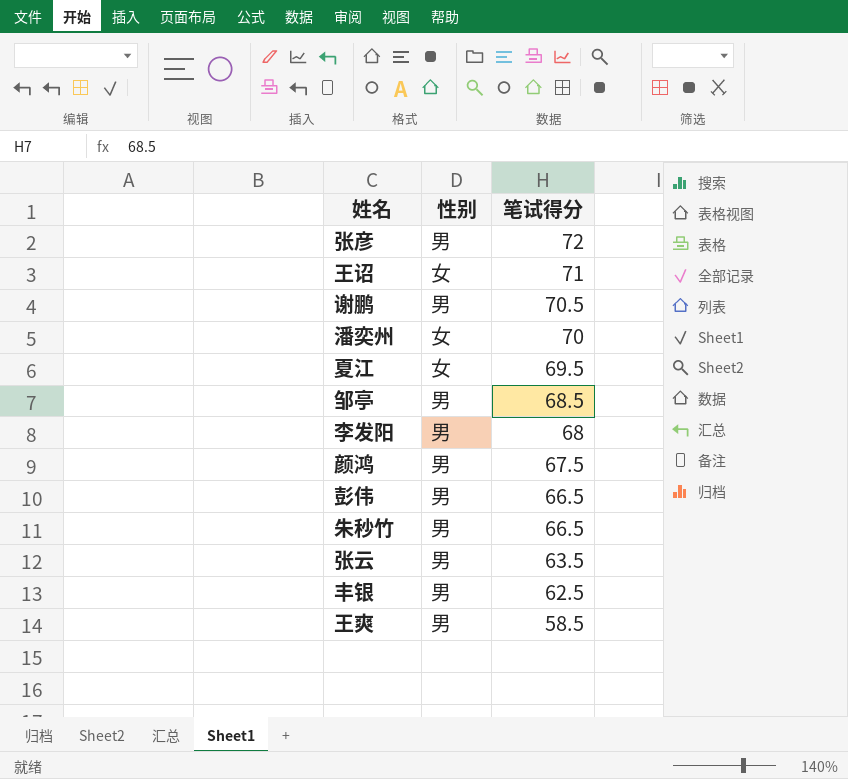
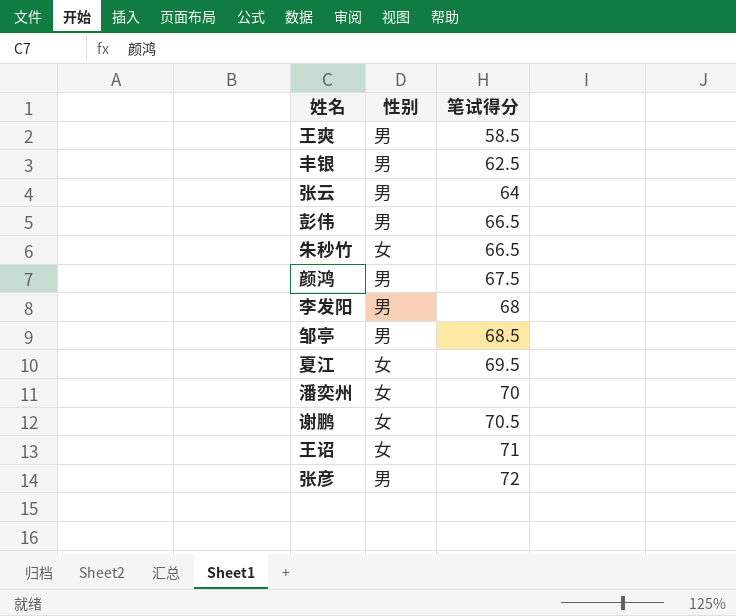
row order: 笔试得分 descending -> 笔试得分 ascending
张云 | 笔试得分: 63.5 -> 64
朱秒竹 | 性别: 男 -> 女
谢鹏 | 性别: 男 -> 女

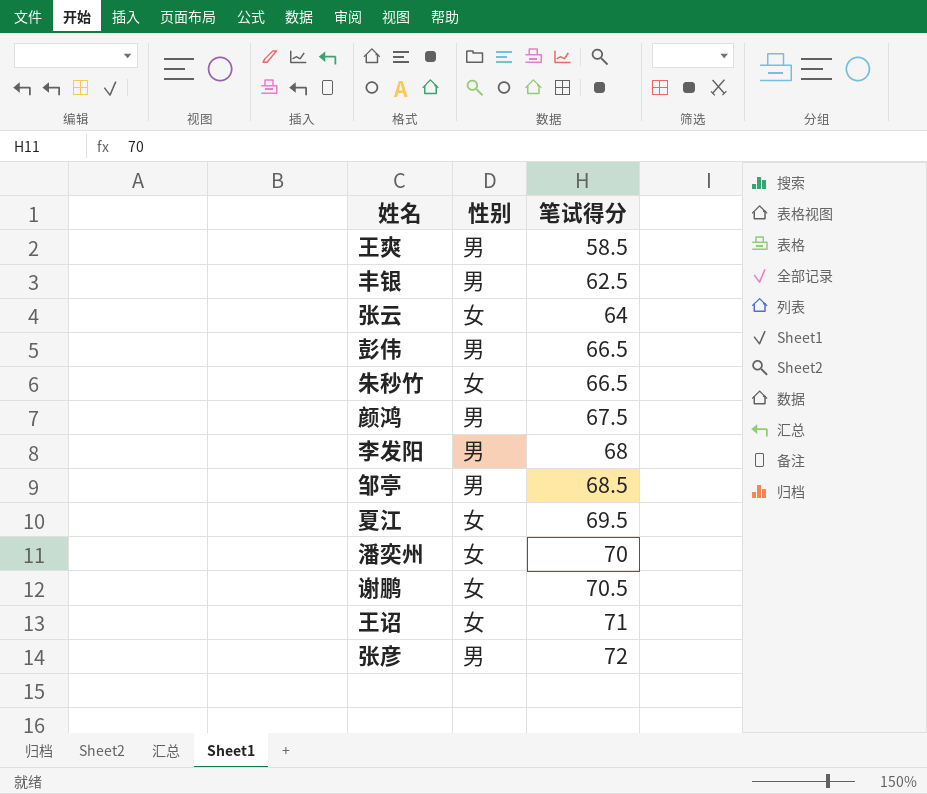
张云 | 性别: 男 -> 女

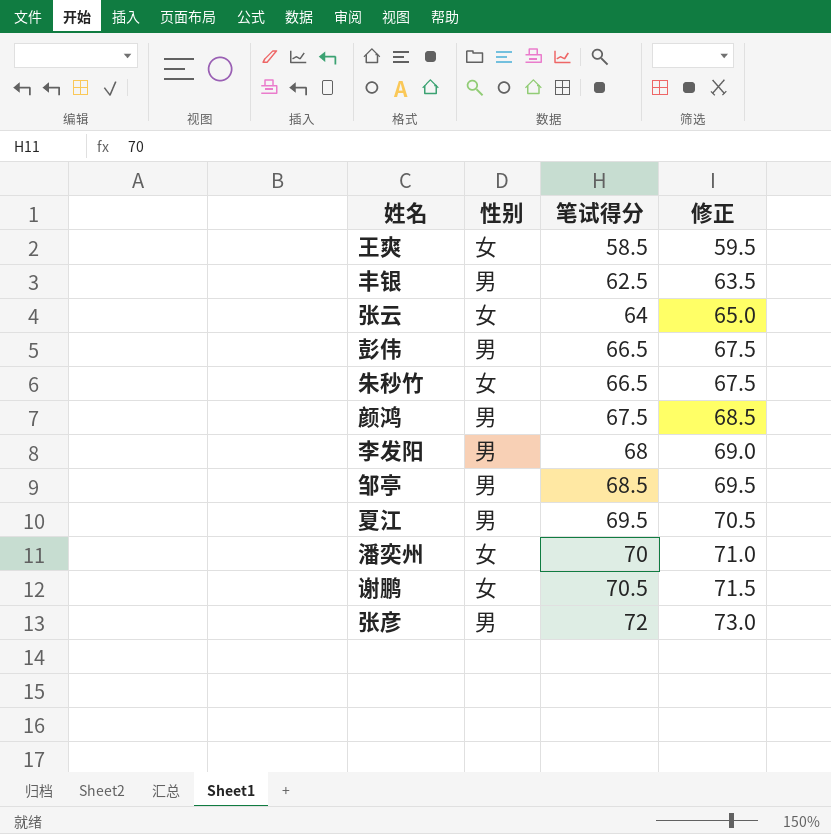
column 修正 | formula: none -> [笔试得分] + 1
row 王诏: 女 | 71 -> none
王爽 | 性别: 男 -> 女
夏江 | 性别: 女 -> 男

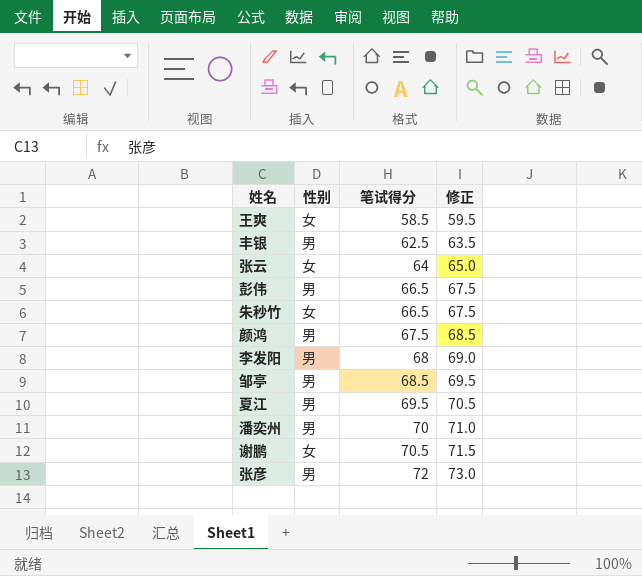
潘奕州 | 性别: 女 -> 男

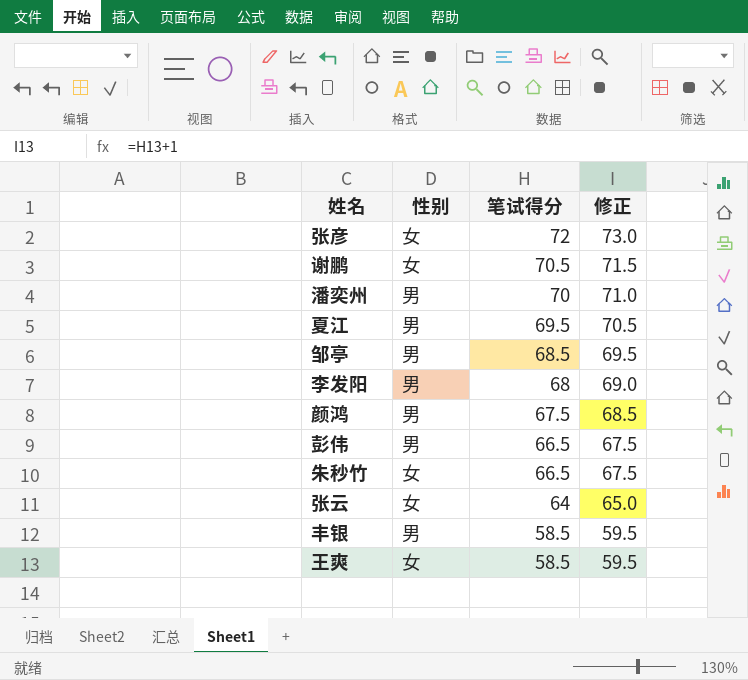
row order: 笔试得分 ascending -> 笔试得分 descending
张彦 | 性别: 男 -> 女
丰银 | 笔试得分: 62.5 -> 58.5
丰银 | 修正: 63.5 -> 59.5

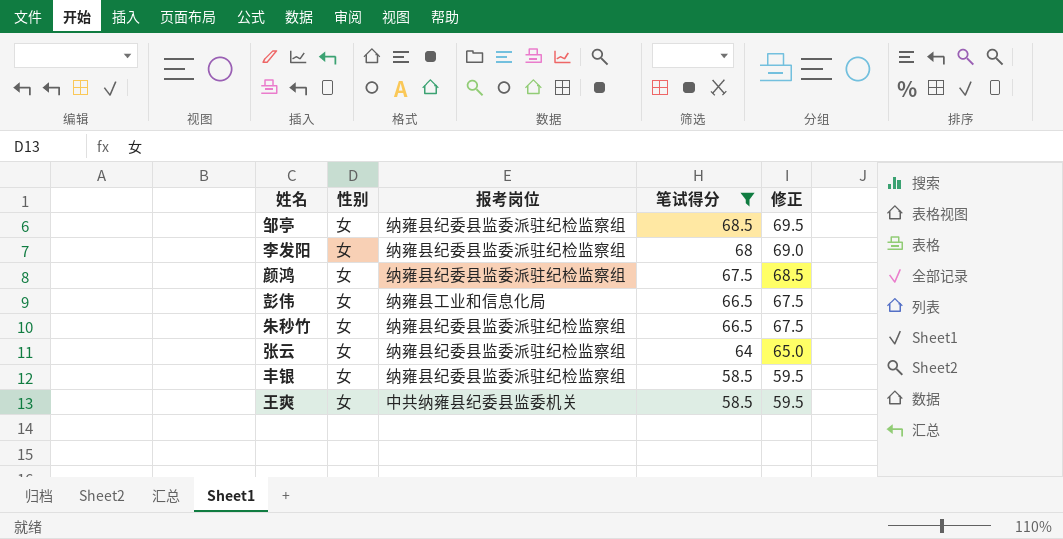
filter: none -> 笔试得分 <= 68.5
column 报考岗位 | position: none -> 3
邹亭 | 性别: 男 -> 女
李发阳 | 性别: 男 -> 女
颜鸿 | 性别: 男 -> 女
彭伟 | 性别: 男 -> 女
丰银 | 性别: 男 -> 女

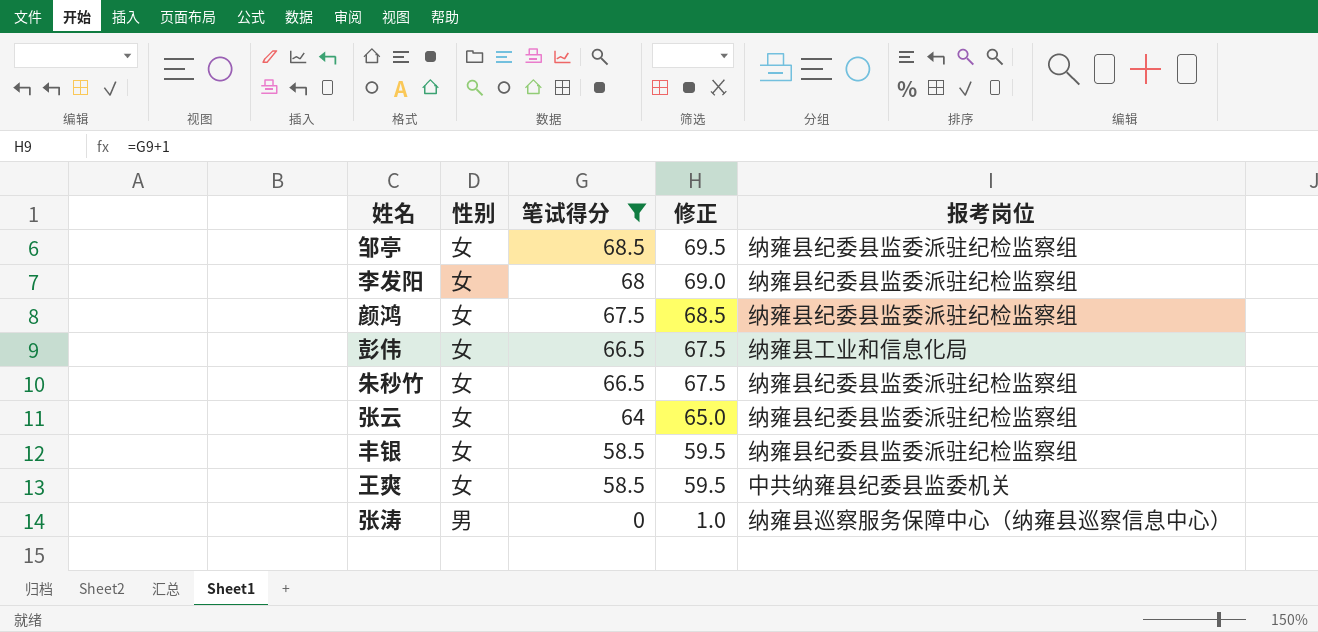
column 报考岗位 | position: 3 -> 5
row 张涛: none -> 男 | 0 | 1.0 | 纳雍县巡察服务保障中心（纳雍县巡察信息中心）

